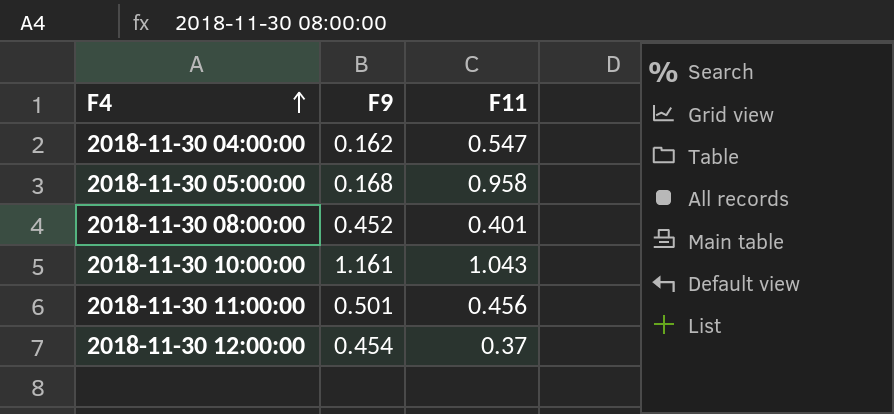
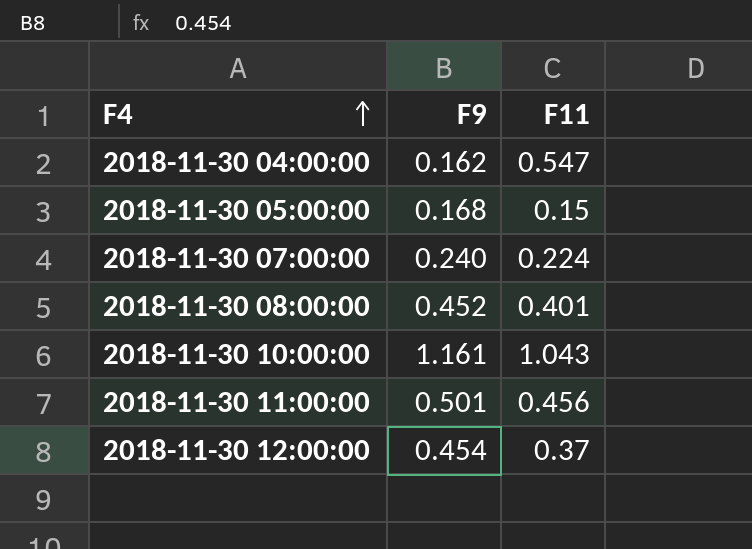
2018-11-30 05:00:00 | F11: 0.958 -> 0.15
row 2018-11-30 07:00:00: none -> 0.240 | 0.224

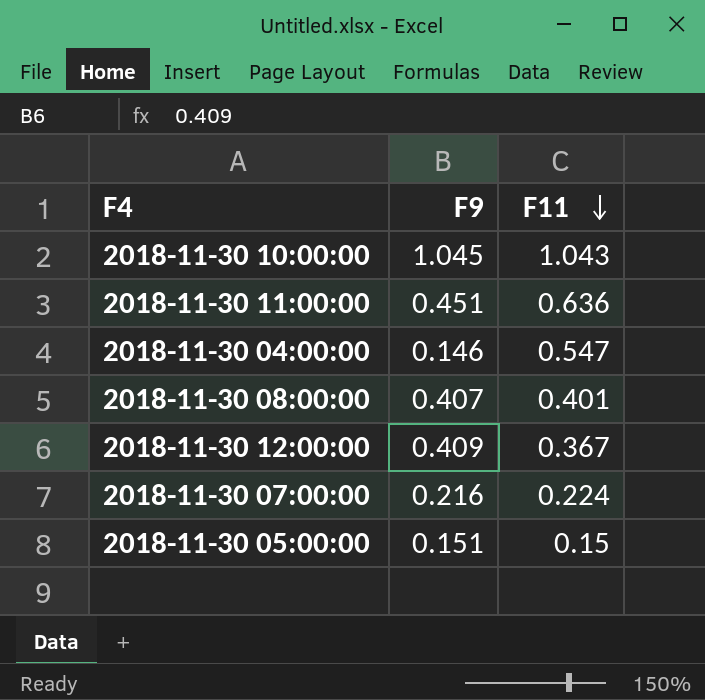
row order: F4 ascending -> F11 descending
2018-11-30 10:00:00 | F9: 1.161 -> 1.045
2018-11-30 11:00:00 | F9: 0.501 -> 0.451
2018-11-30 11:00:00 | F11: 0.456 -> 0.636
2018-11-30 04:00:00 | F9: 0.162 -> 0.146
2018-11-30 08:00:00 | F9: 0.452 -> 0.407
2018-11-30 12:00:00 | F9: 0.454 -> 0.409
2018-11-30 12:00:00 | F11: 0.37 -> 0.367
2018-11-30 07:00:00 | F9: 0.240 -> 0.216
2018-11-30 05:00:00 | F9: 0.168 -> 0.151

